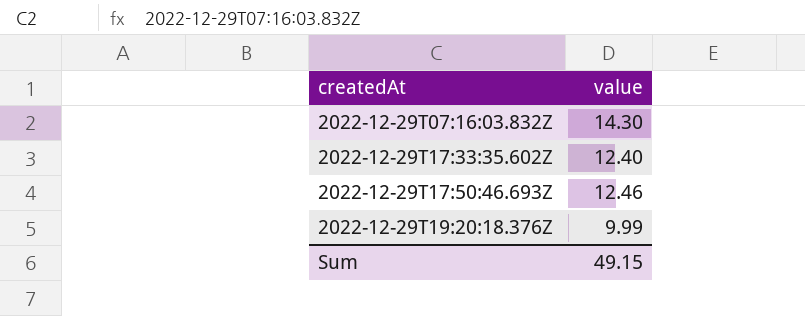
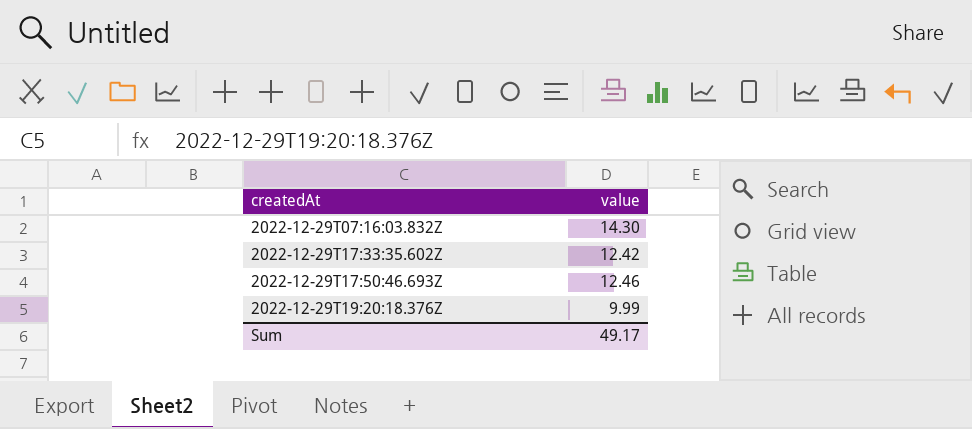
2022-12-29T17:33:35.602Z | value: 12.40 -> 12.42
Sum | value: 49.15 -> 49.17

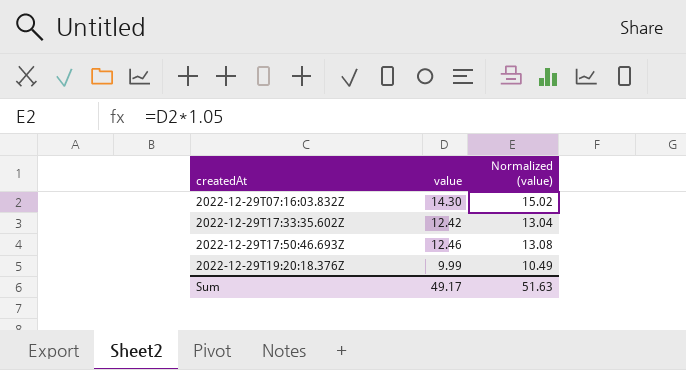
column Normalized (value) | formula: none -> [value] * 1.05

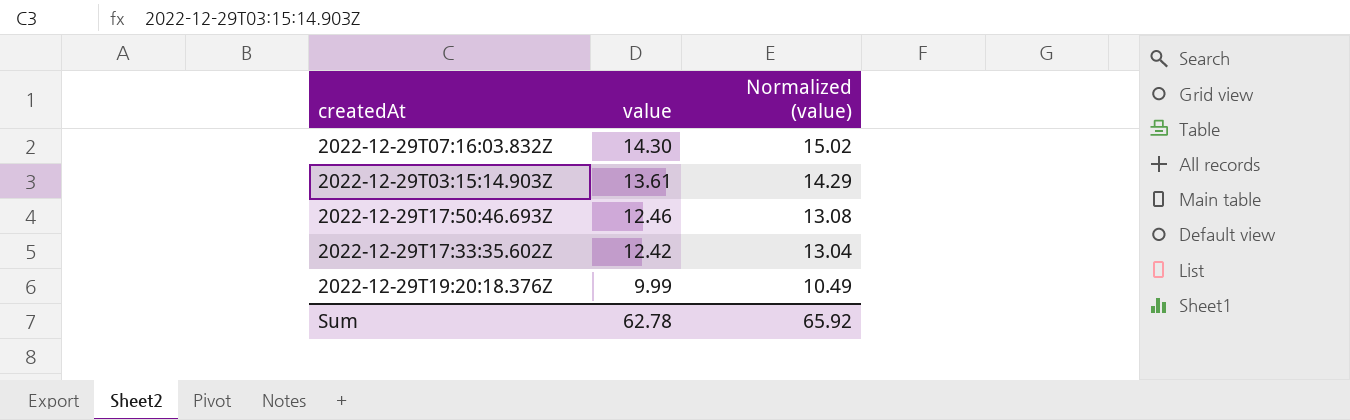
row order: createdAt ascending -> value descending
row 2022-12-29T03:15:14.903Z: none -> 13.61 | 14.29
Sum | value: 49.17 -> 62.78
Sum | Normalized (value): 51.63 -> 65.92

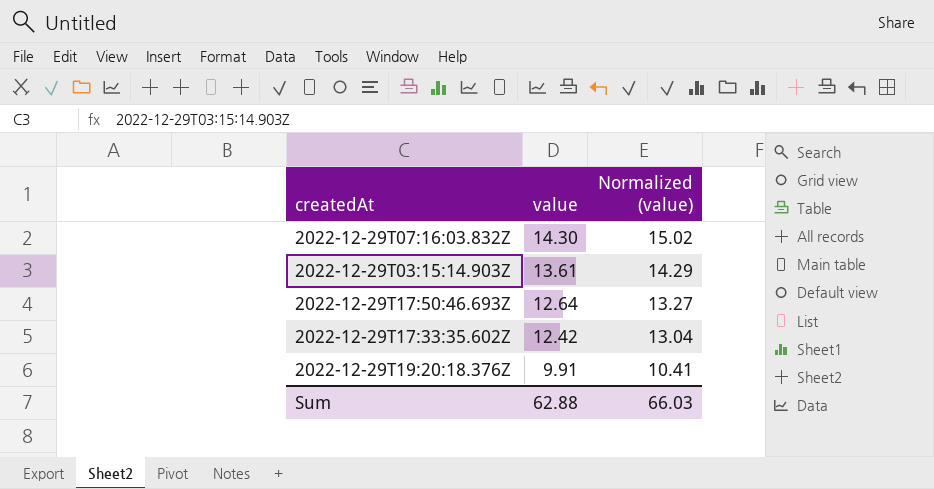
2022-12-29T17:50:46.693Z | value: 12.46 -> 12.64
2022-12-29T17:50:46.693Z | Normalized (value): 13.08 -> 13.27
2022-12-29T19:20:18.376Z | value: 9.99 -> 9.91
2022-12-29T19:20:18.376Z | Normalized (value): 10.49 -> 10.41
Sum | value: 62.78 -> 62.88
Sum | Normalized (value): 65.92 -> 66.03

